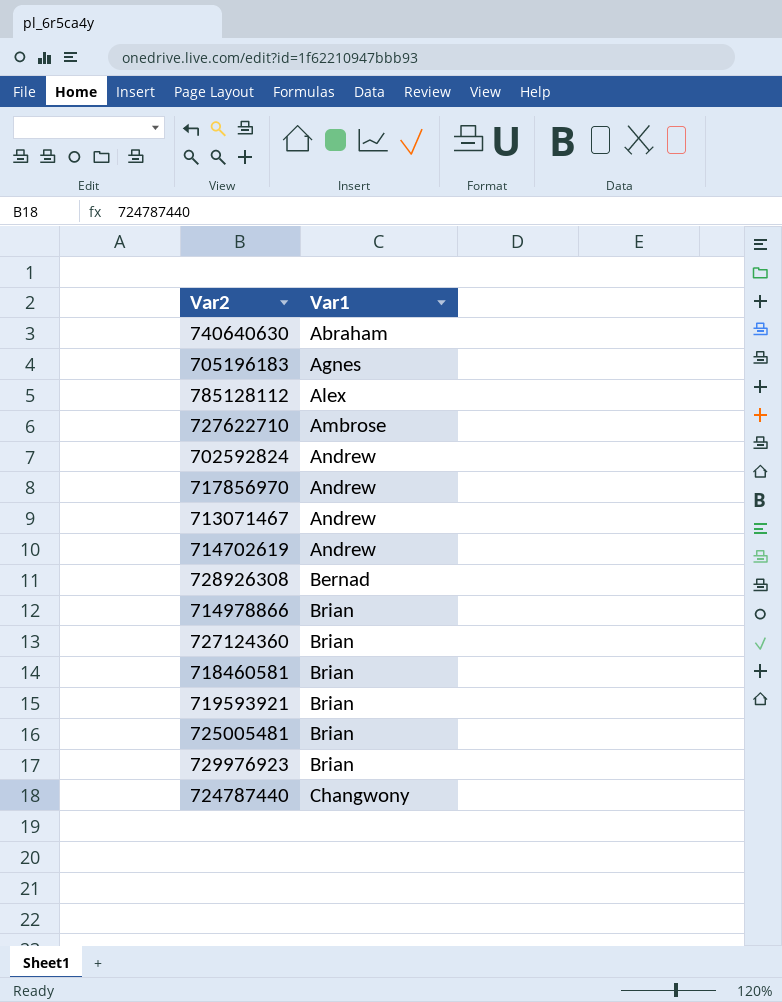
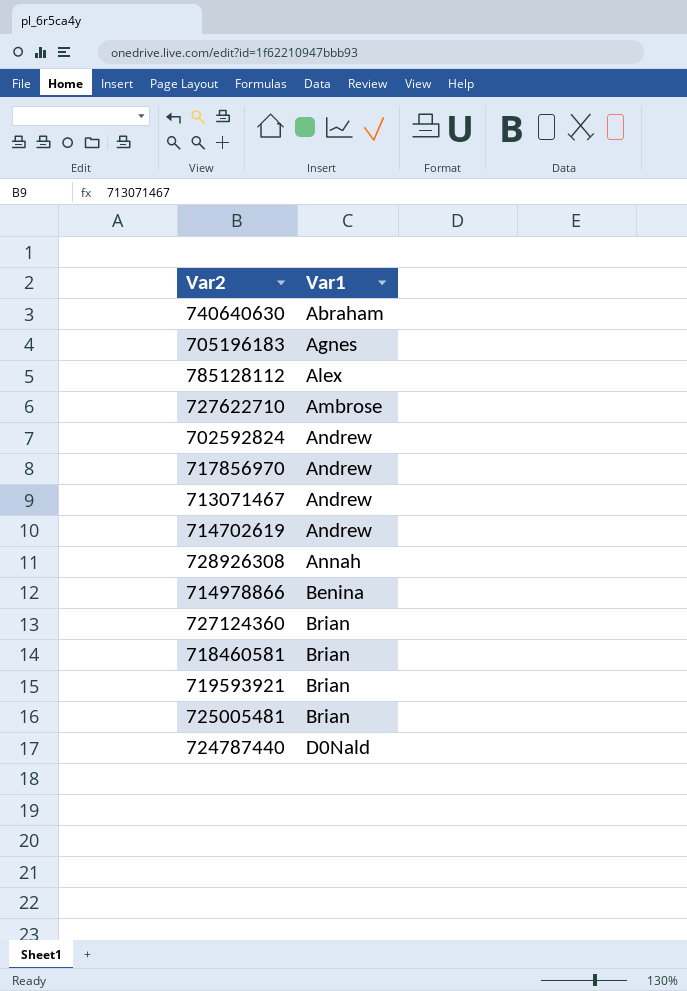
row 729976923: Brian -> none
728926308 | Var1: Bernad -> Annah
714978866 | Var1: Brian -> Benina
724787440 | Var1: Changwony -> D0Nald

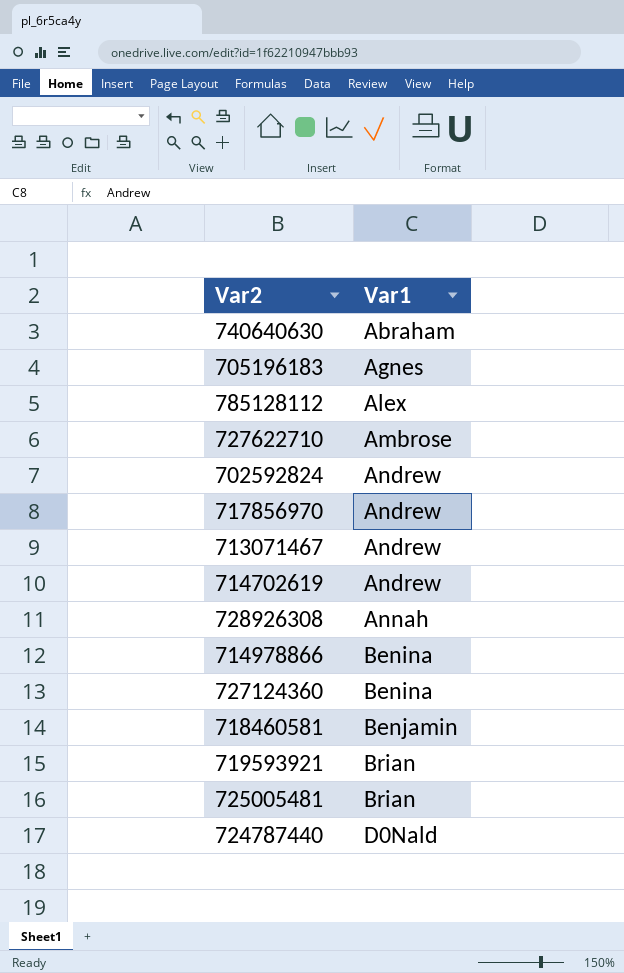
727124360 | Var1: Brian -> Benina
718460581 | Var1: Brian -> Benjamin

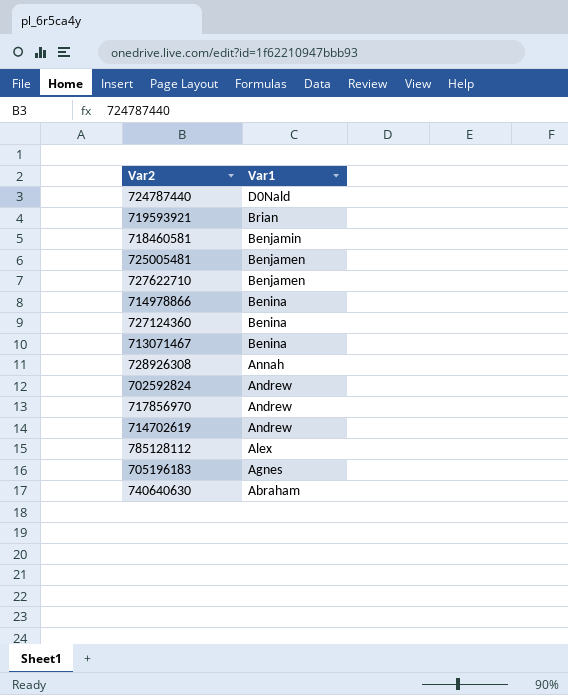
row order: Var1 ascending -> Var1 descending
725005481 | Var1: Brian -> Benjamen
727622710 | Var1: Ambrose -> Benjamen
713071467 | Var1: Andrew -> Benina

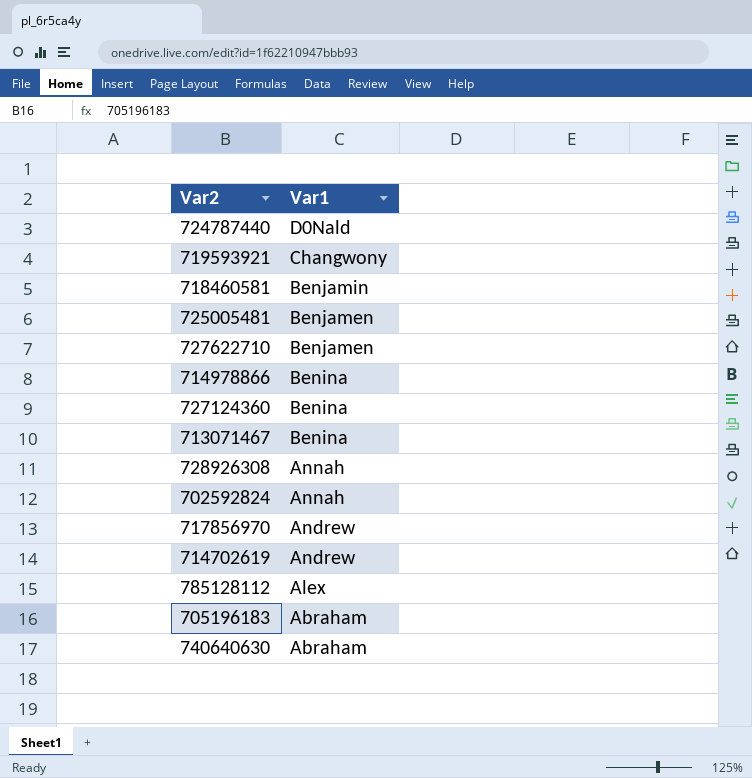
719593921 | Var1: Brian -> Changwony
702592824 | Var1: Andrew -> Annah
705196183 | Var1: Agnes -> Abraham

